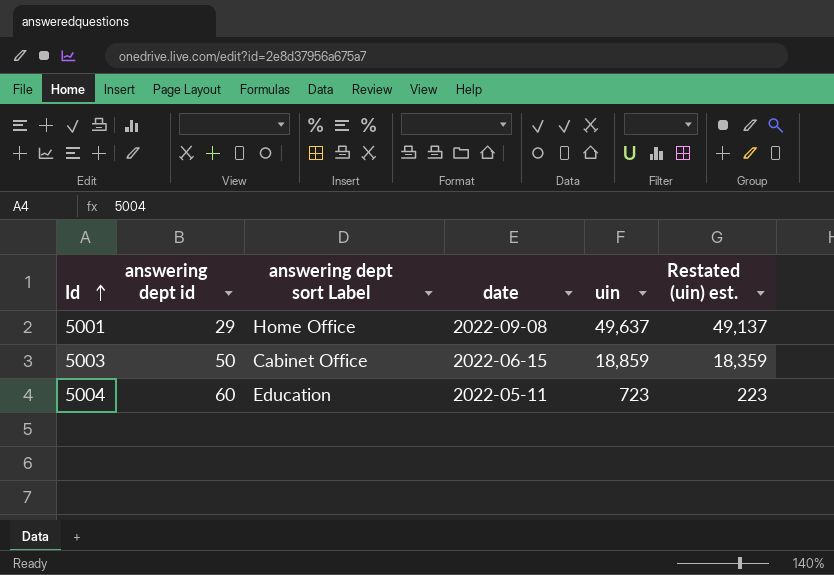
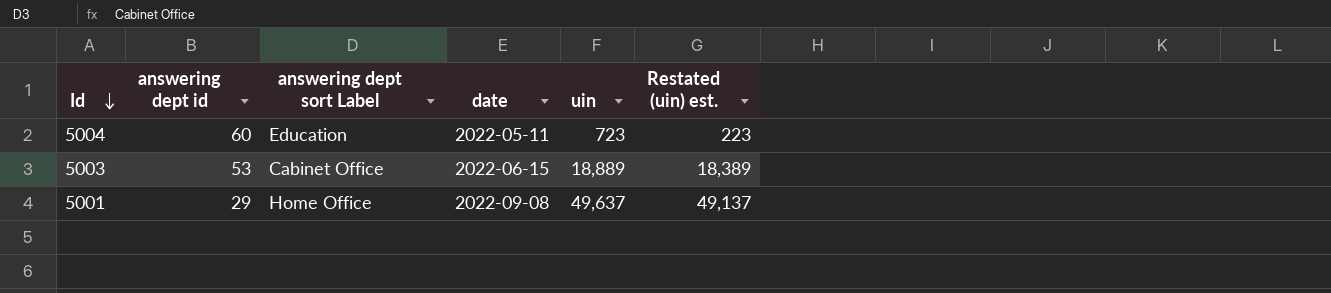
row order: Id ascending -> Id descending
5003 | answering dept id: 50 -> 53
5003 | uin: 18,859 -> 18,889
5003 | Restated (uin) est.: 18,359 -> 18,389

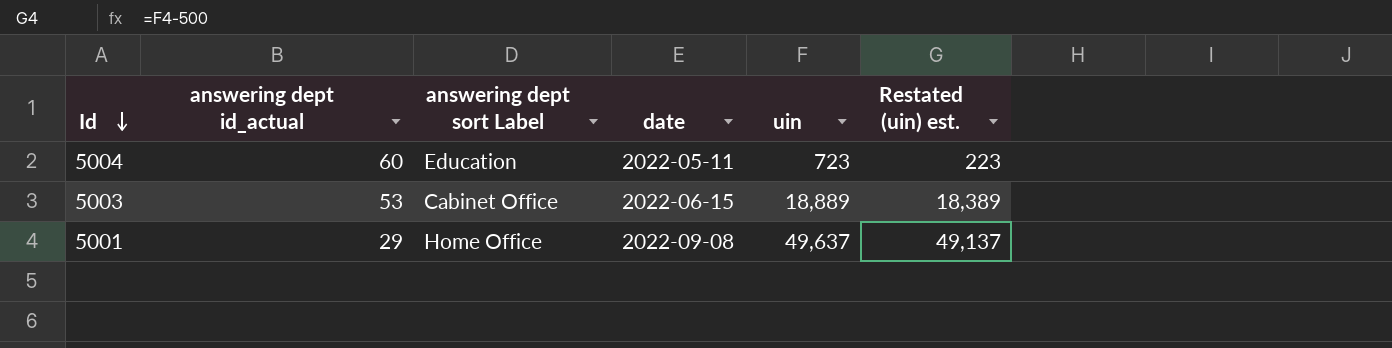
column name: answering dept id -> answering dept id_actual

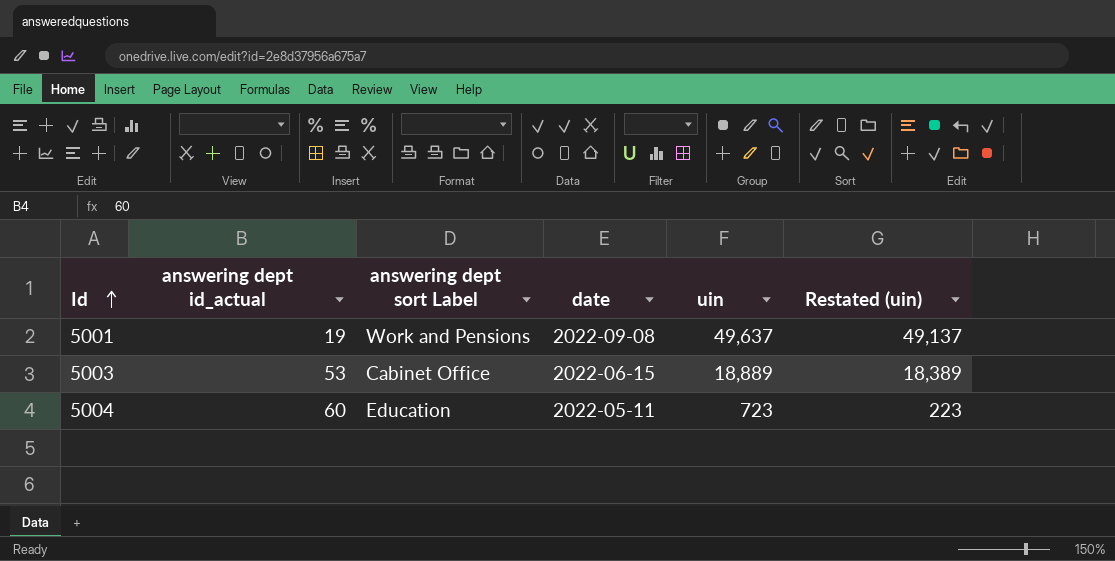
row order: Id descending -> Id ascending
column name: Restated (uin) est. -> Restated (uin)
5001 | answering dept id_actual: 29 -> 19
5001 | answering dept sort Label: Home Office -> Work and Pensions

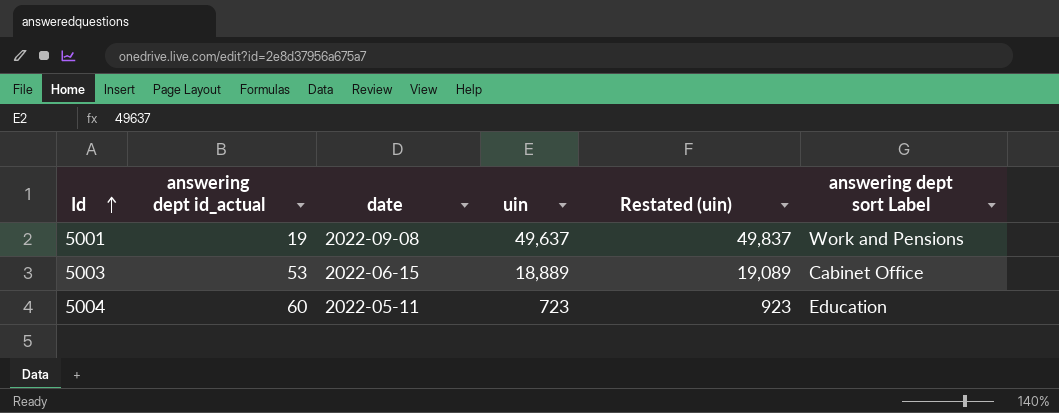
column Restated (uin) | formula: [uin] - 500 -> [uin] + 200
column answering dept sort Label | position: 3 -> 6

